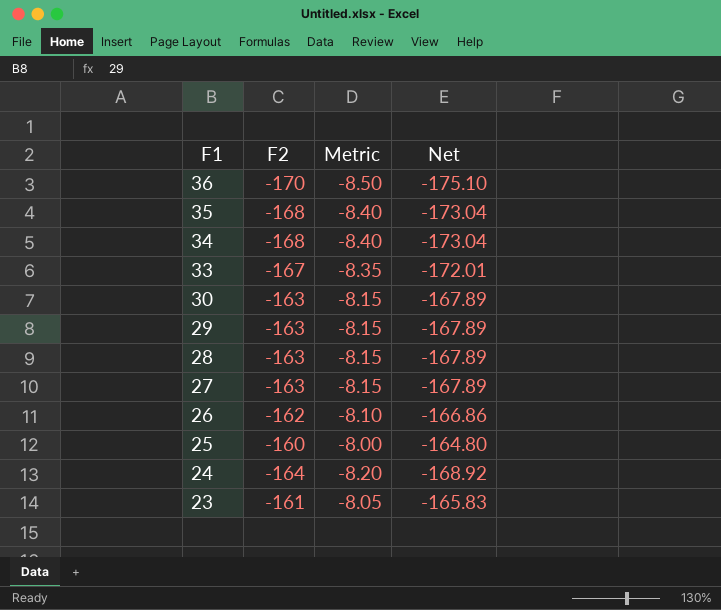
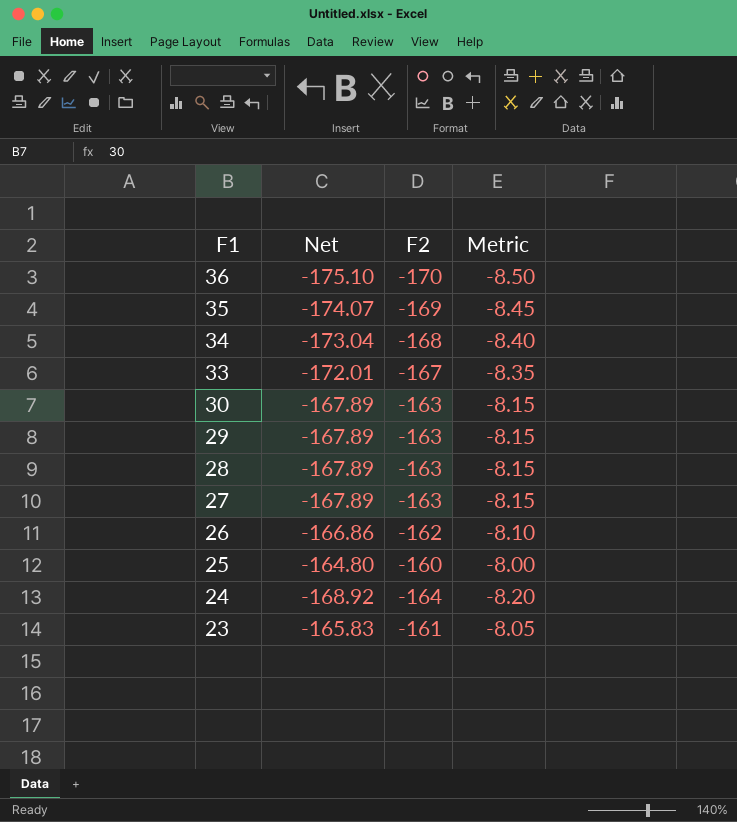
column Net | position: 4 -> 2
35 | Net: -173.04 -> -174.07
35 | F2: -168 -> -169
35 | Metric: -8.40 -> -8.45

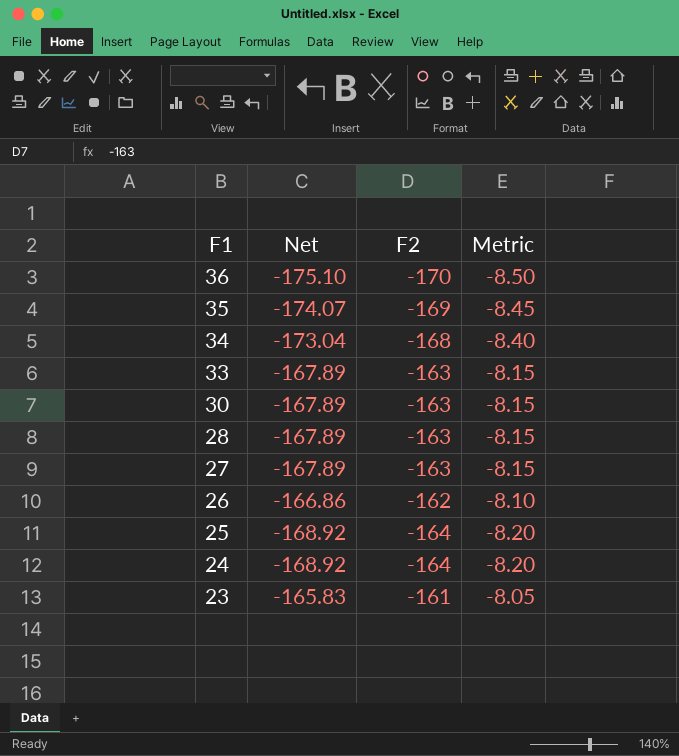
row 29: -167.89 | -163 | -8.15 -> none
33 | Net: -172.01 -> -167.89
33 | F2: -167 -> -163
33 | Metric: -8.35 -> -8.15
25 | Net: -164.80 -> -168.92
25 | F2: -160 -> -164
25 | Metric: -8.00 -> -8.20

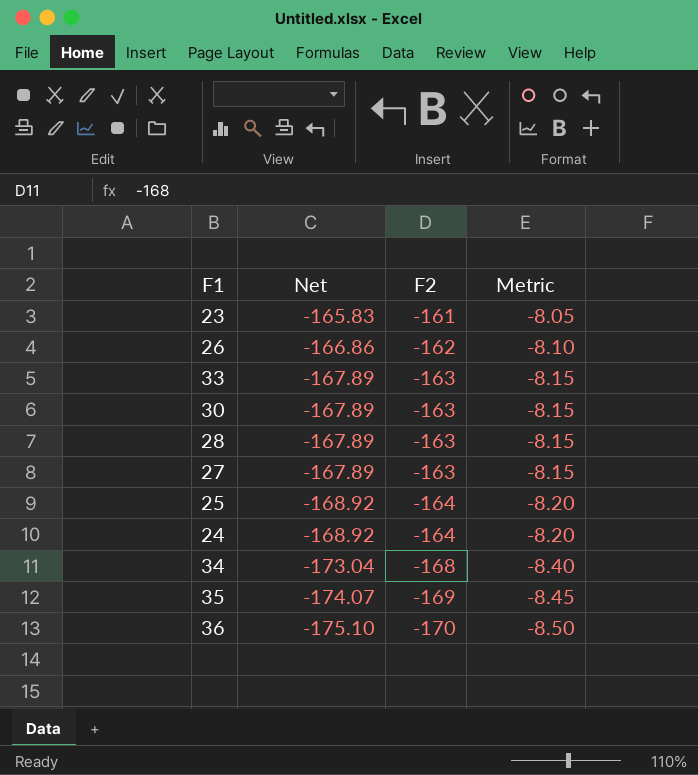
row order: F1 descending -> Net descending

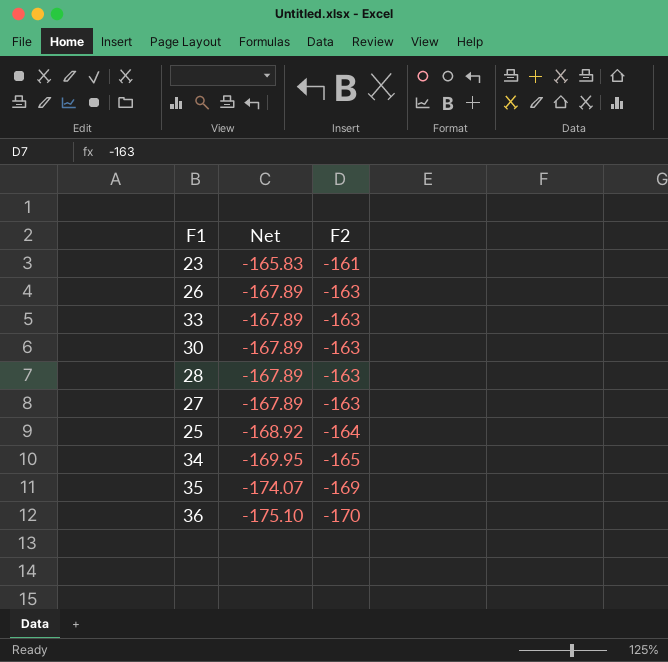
column Metric | formula: [F2] * 0.05 -> none
row 24: -168.92 | -164 | -8.20 -> none
26 | Net: -166.86 -> -167.89
26 | F2: -162 -> -163
34 | Net: -173.04 -> -169.95
34 | F2: -168 -> -165

